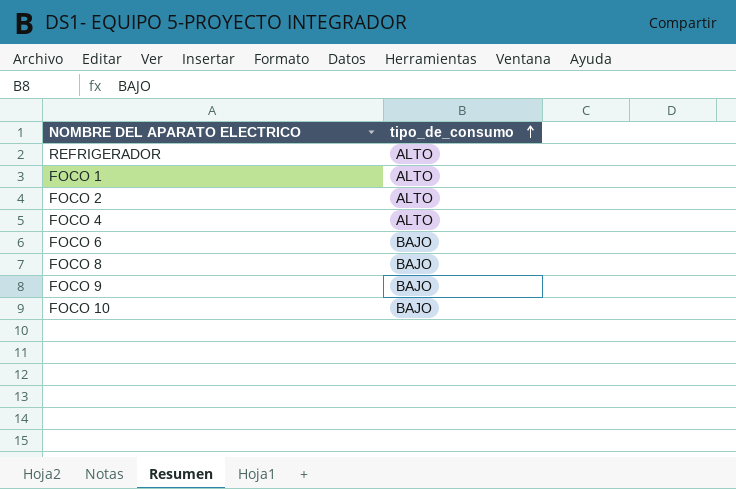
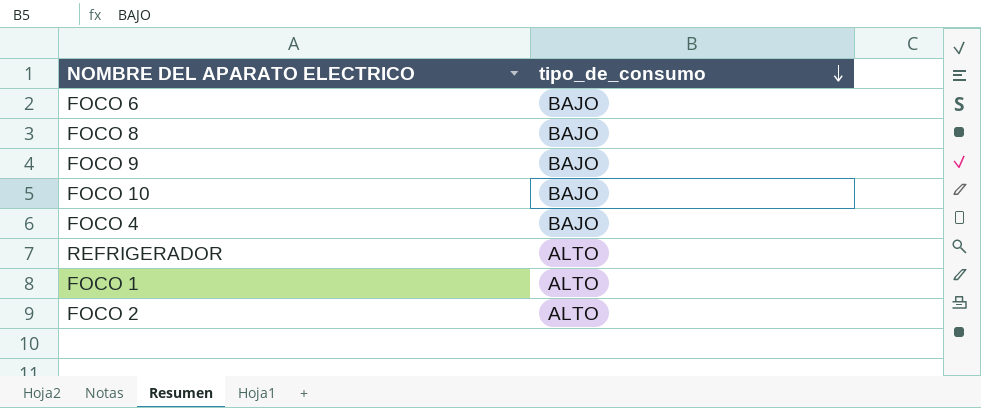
row order: tipo_de_consumo ascending -> tipo_de_consumo descending
FOCO 4 | tipo_de_consumo: ALTO -> BAJO

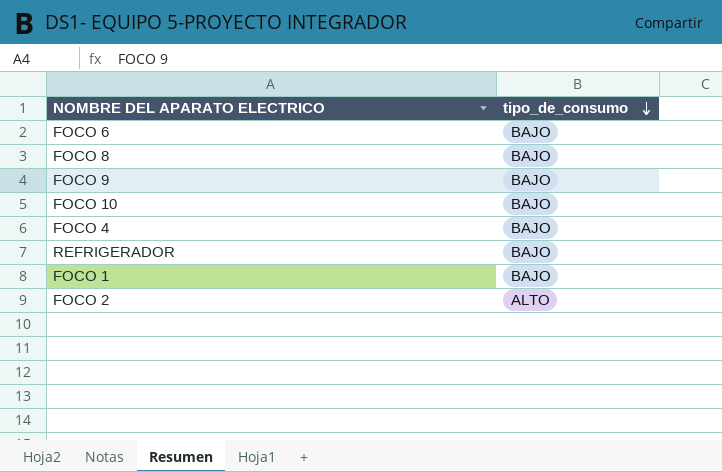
REFRIGERADOR | tipo_de_consumo: ALTO -> BAJO
FOCO 1 | tipo_de_consumo: ALTO -> BAJO

